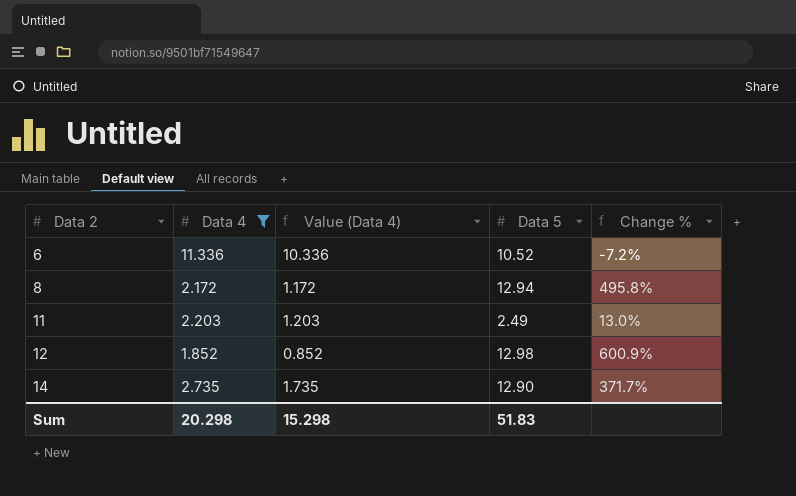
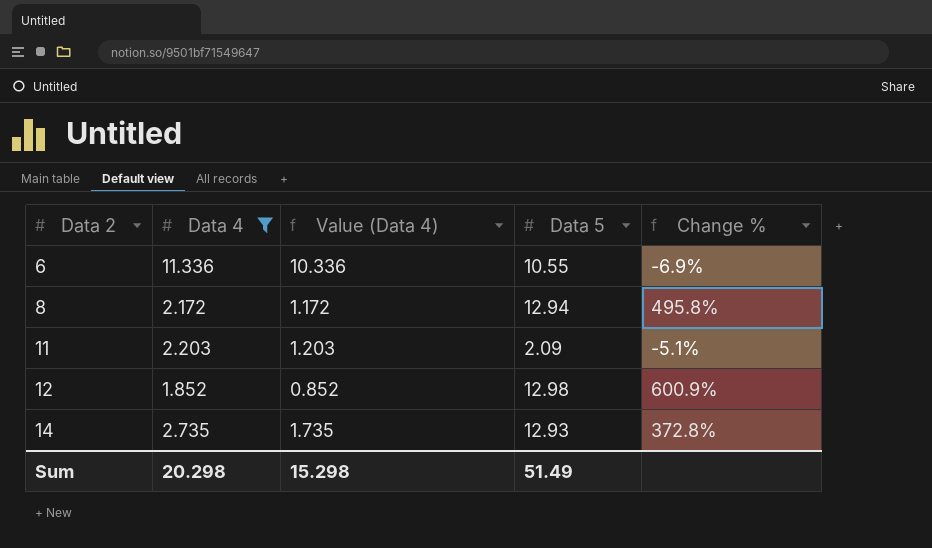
6 | Data 5: 10.52 -> 10.55
6 | Change %: -7.2% -> -6.9%
11 | Data 5: 2.49 -> 2.09
11 | Change %: 13.0% -> -5.1%
14 | Data 5: 12.90 -> 12.93
14 | Change %: 371.7% -> 372.8%
Sum | Data 5: 51.83 -> 51.49

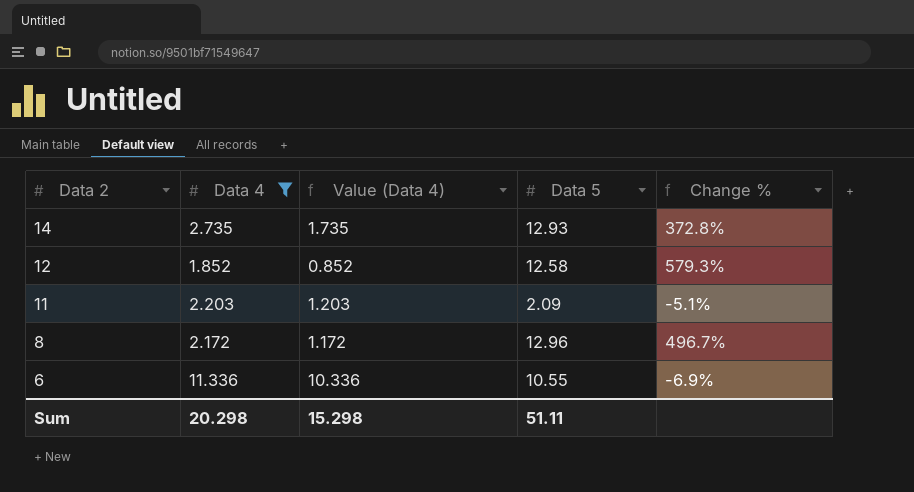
row order: Data 2 ascending -> Data 2 descending
12 | Data 5: 12.98 -> 12.58
12 | Change %: 600.9% -> 579.3%
8 | Data 5: 12.94 -> 12.96
8 | Change %: 495.8% -> 496.7%
Sum | Data 5: 51.49 -> 51.11

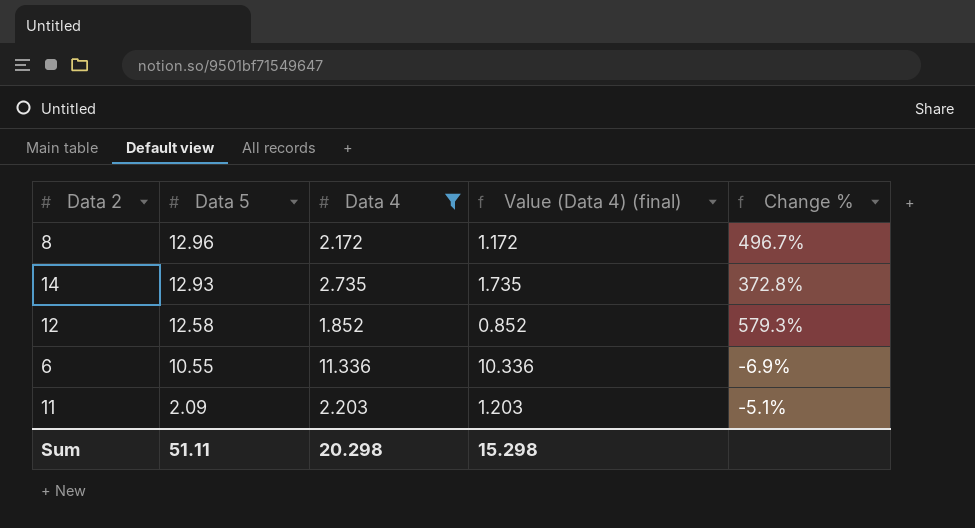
row order: Data 2 descending -> Data 5 descending
column Data 5 | position: 4 -> 2
column name: Value (Data 4) -> Value (Data 4) (final)

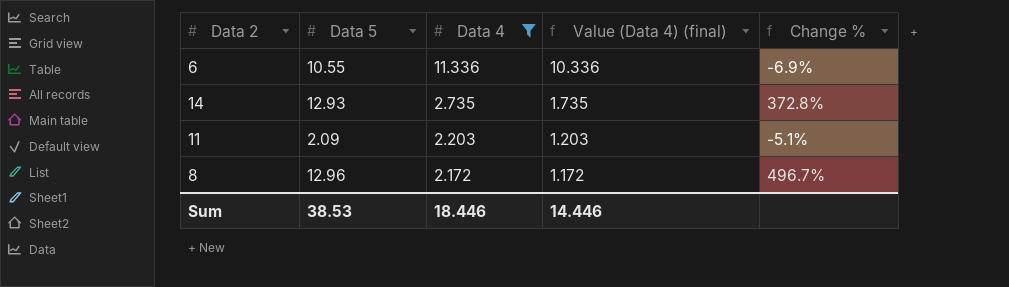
row order: Data 5 descending -> Data 4 descending
row 12: 12.58 | 1.852 | 0.852 | 579.3% -> none
Sum | Data 5: 51.11 -> 38.53
Sum | Data 4: 20.298 -> 18.446
Sum | Value (Data 4) (final): 15.298 -> 14.446

